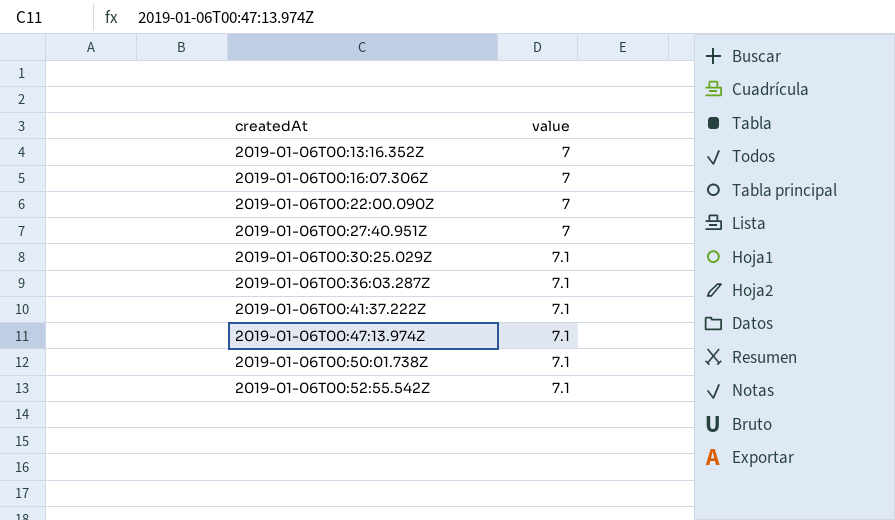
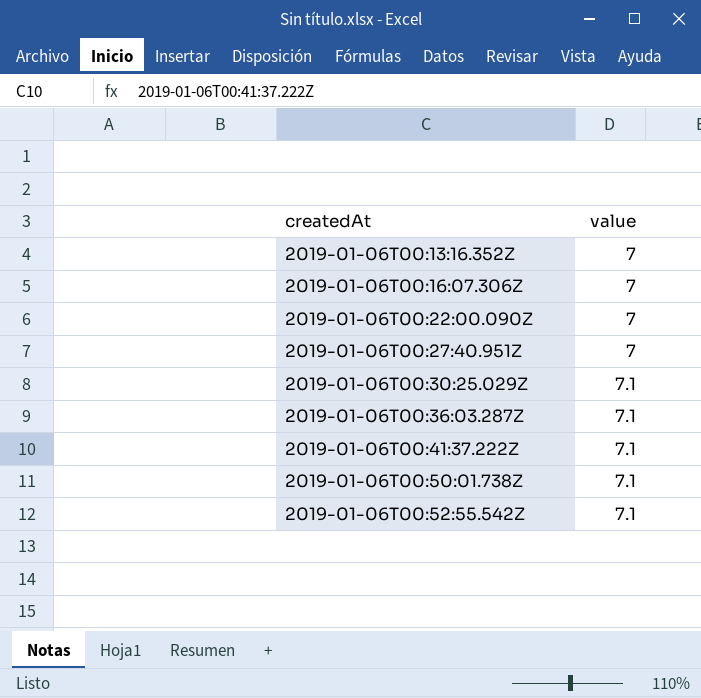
row 2019-01-06T00:47:13.974Z: 7.1 -> none

